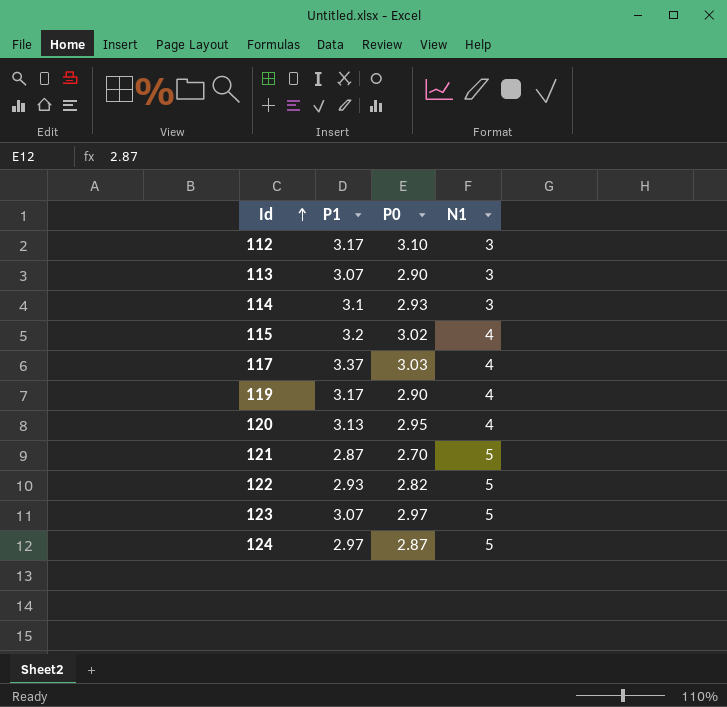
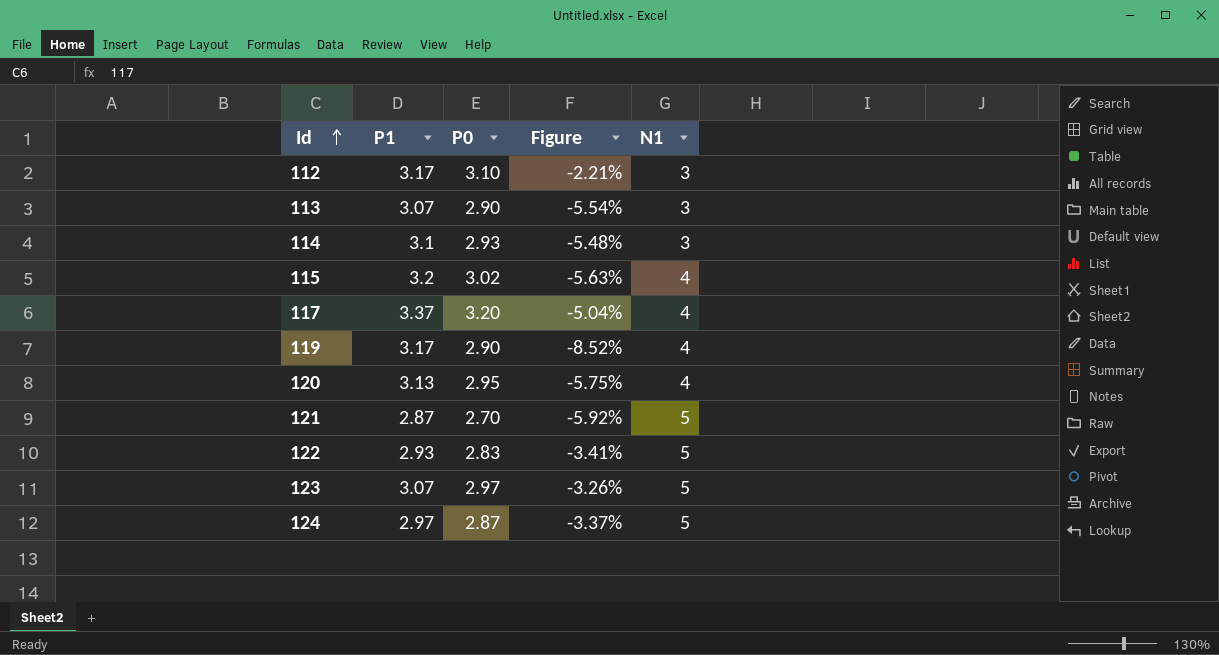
column Figure | formula: none -> ([P0] - [P1]) / [P1]
117 | P0: 3.03 -> 3.20
122 | P0: 2.82 -> 2.83

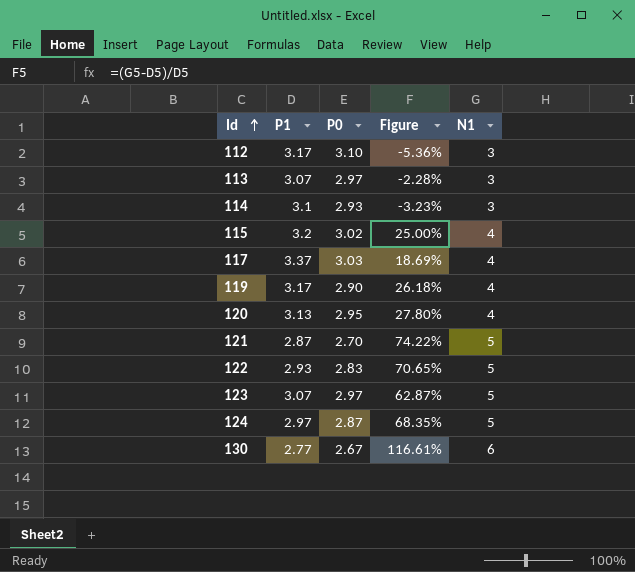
column Figure | formula: ([P0] - [P1]) / [P1] -> ([N1] - [P1]) / [P1]
113 | P0: 2.90 -> 2.97
117 | P0: 3.20 -> 3.03
row 130: none -> 2.77 | 2.67 | 116.61% | 6

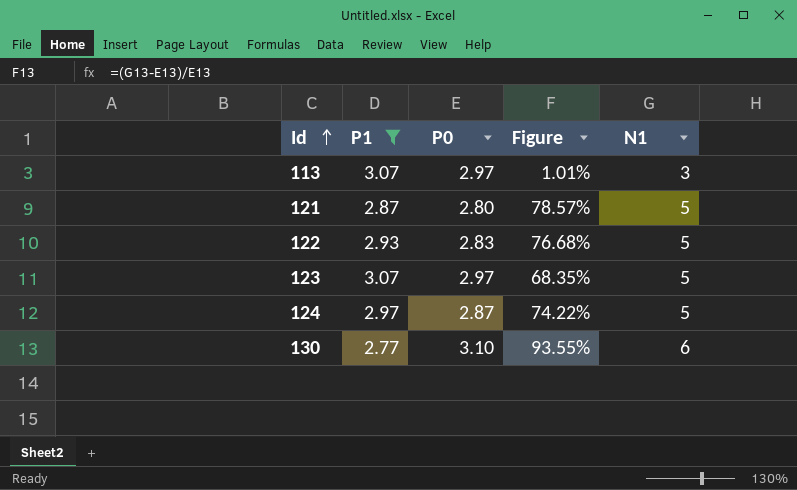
filter: none -> P1 <= 3.07
column Figure | formula: ([N1] - [P1]) / [P1] -> ([N1] - [P0]) / [P0]
121 | P0: 2.70 -> 2.80
130 | P0: 2.67 -> 3.10

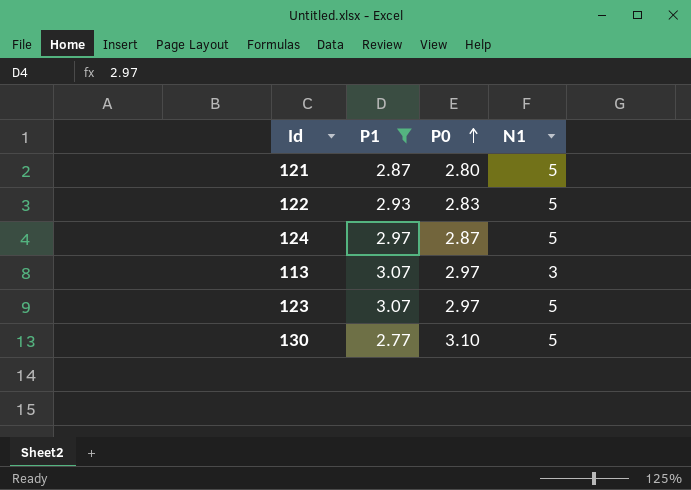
row order: Id ascending -> P0 ascending
column Figure | formula: ([N1] - [P0]) / [P0] -> none
130 | N1: 6 -> 5

